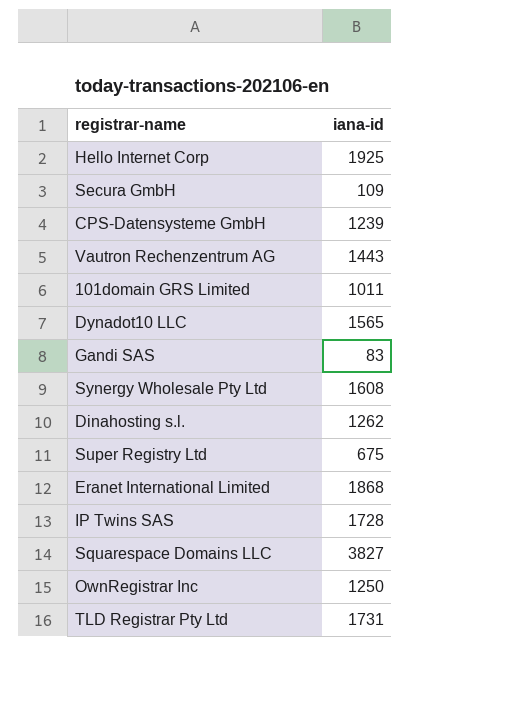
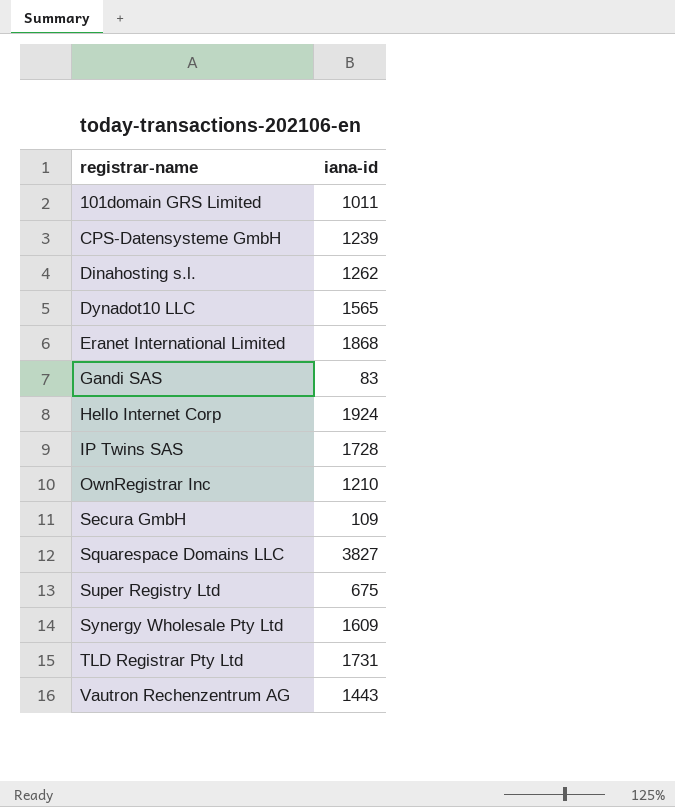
row order: none -> registrar-name ascending
Hello Internet Corp | iana-id: 1925 -> 1924
OwnRegistrar Inc | iana-id: 1250 -> 1210
Synergy Wholesale Pty Ltd | iana-id: 1608 -> 1609

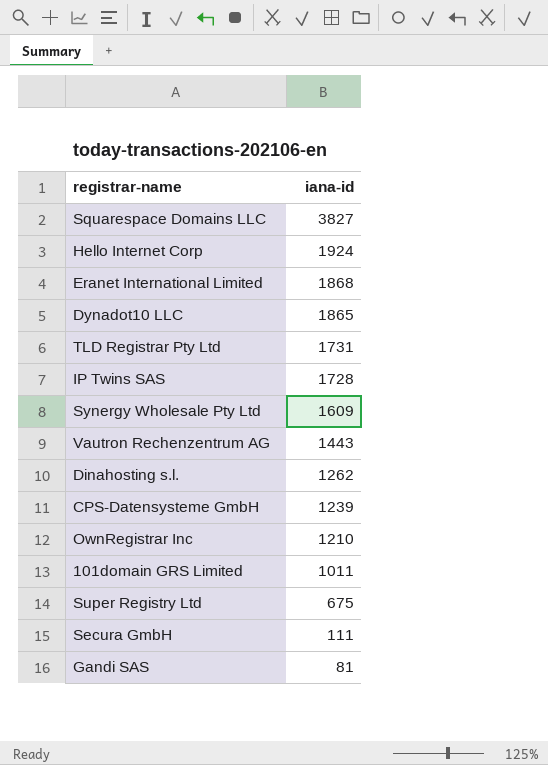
row order: registrar-name ascending -> iana-id descending
Dynadot10 LLC | iana-id: 1565 -> 1865
Secura GmbH | iana-id: 109 -> 111
Gandi SAS | iana-id: 83 -> 81

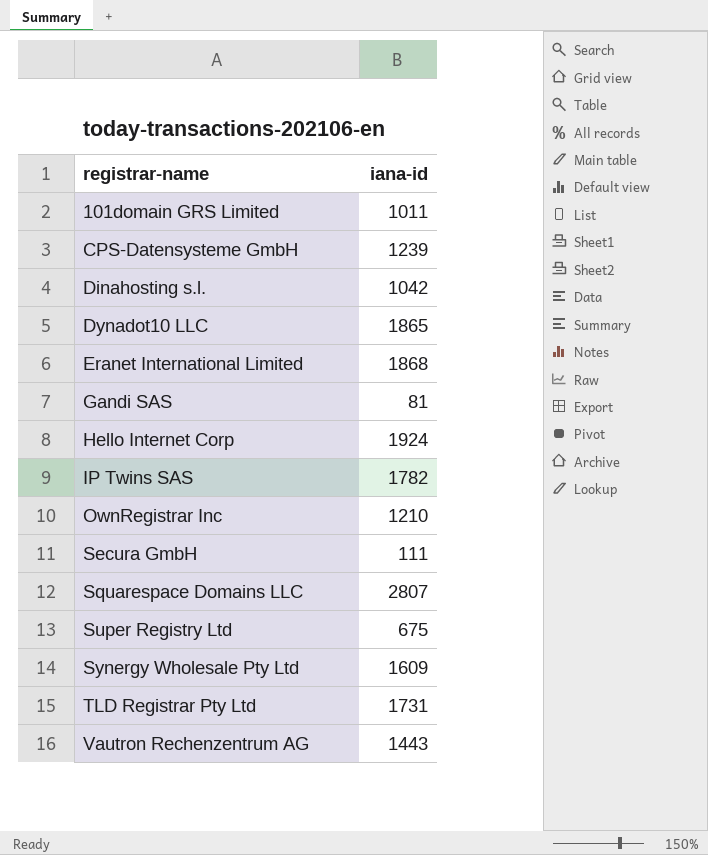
row order: iana-id descending -> registrar-name ascending
Dinahosting s.l. | iana-id: 1262 -> 1042
IP Twins SAS | iana-id: 1728 -> 1782
Squarespace Domains LLC | iana-id: 3827 -> 2807

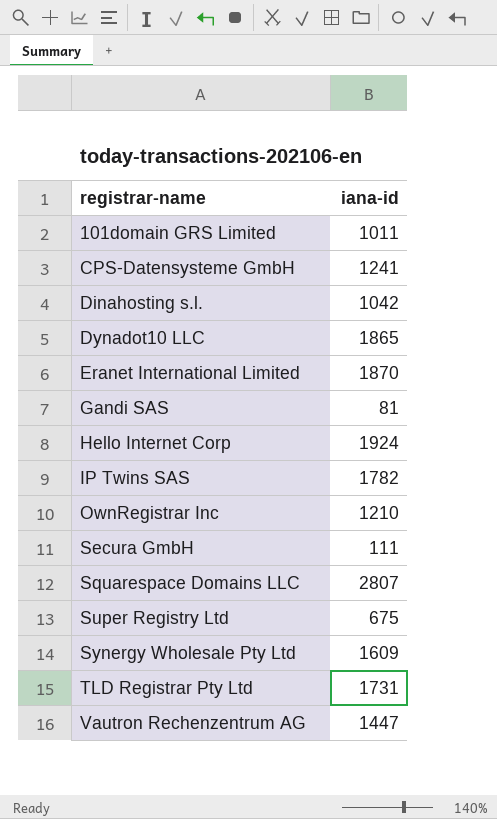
CPS-Datensysteme GmbH | iana-id: 1239 -> 1241
Eranet International Limited | iana-id: 1868 -> 1870
Vautron Rechenzentrum AG | iana-id: 1443 -> 1447

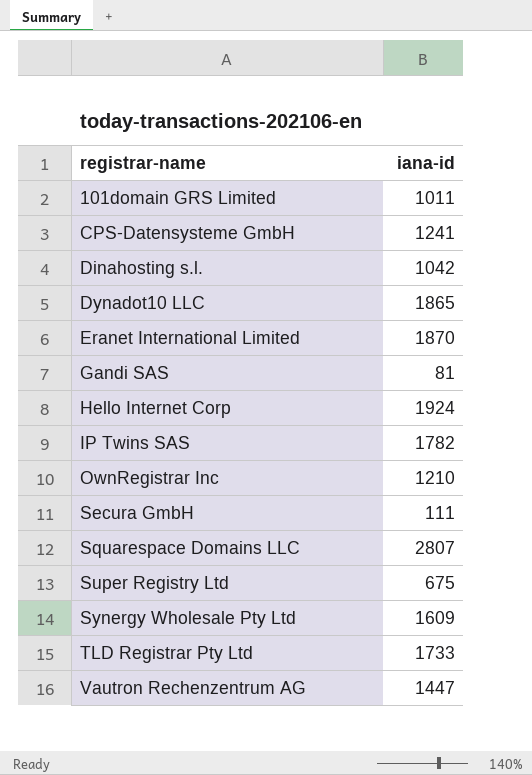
TLD Registrar Pty Ltd | iana-id: 1731 -> 1733

